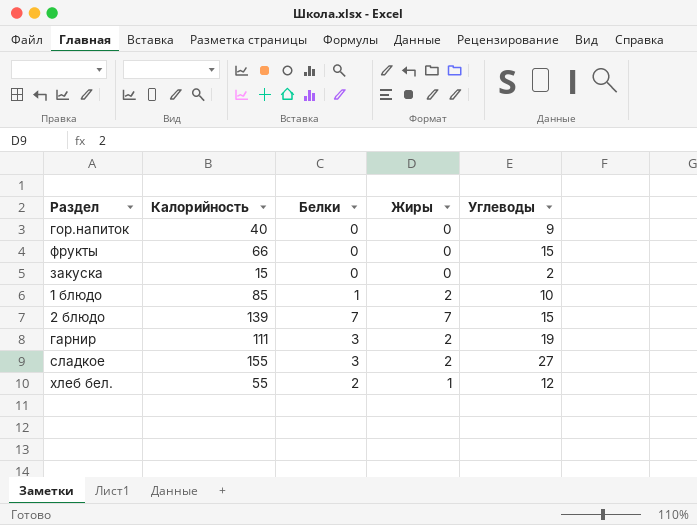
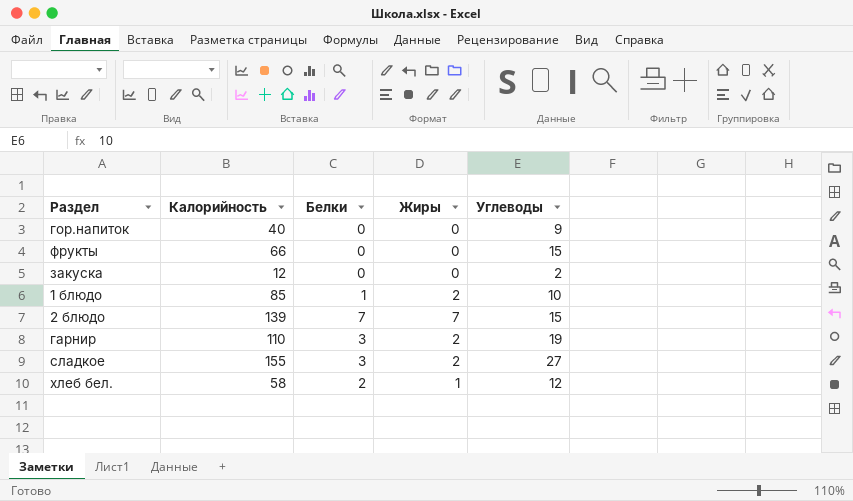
закуска | Калорийность: 15 -> 12
гарнир | Калорийность: 111 -> 110
хлеб бел. | Калорийность: 55 -> 58

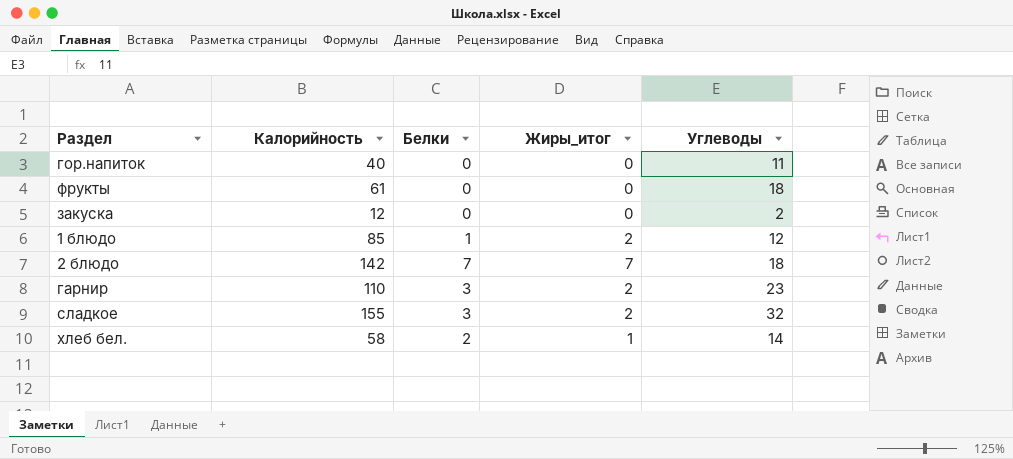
column name: Жиры -> Жиры_итог
гор.напиток | Углеводы: 9 -> 11
фрукты | Калорийность: 66 -> 61
фрукты | Углеводы: 15 -> 18
1 блюдо | Углеводы: 10 -> 12
2 блюдо | Калорийность: 139 -> 142
2 блюдо | Углеводы: 15 -> 18
гарнир | Углеводы: 19 -> 23
сладкое | Углеводы: 27 -> 32
хлеб бел. | Углеводы: 12 -> 14

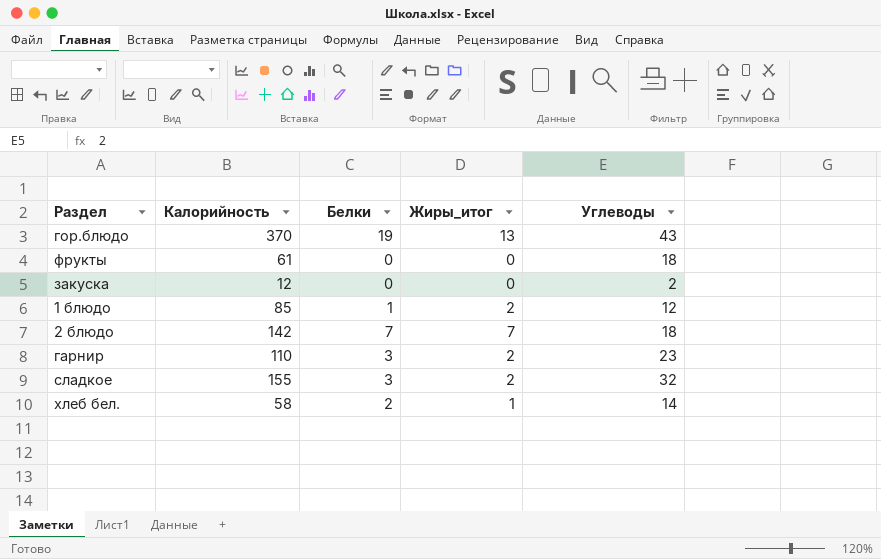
row гор.напиток: 40 | 0 | 0 | 11 -> none
row гор.блюдо: none -> 370 | 19 | 13 | 43

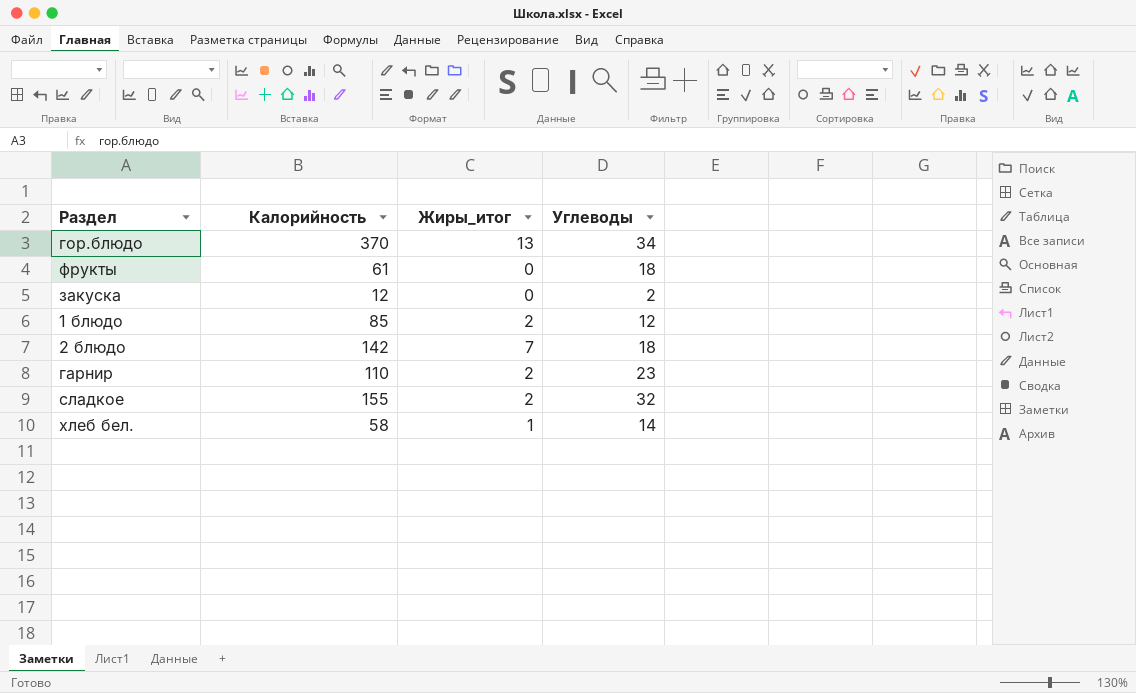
column Белки | position: 3 -> none
гор.блюдо | Углеводы: 43 -> 34

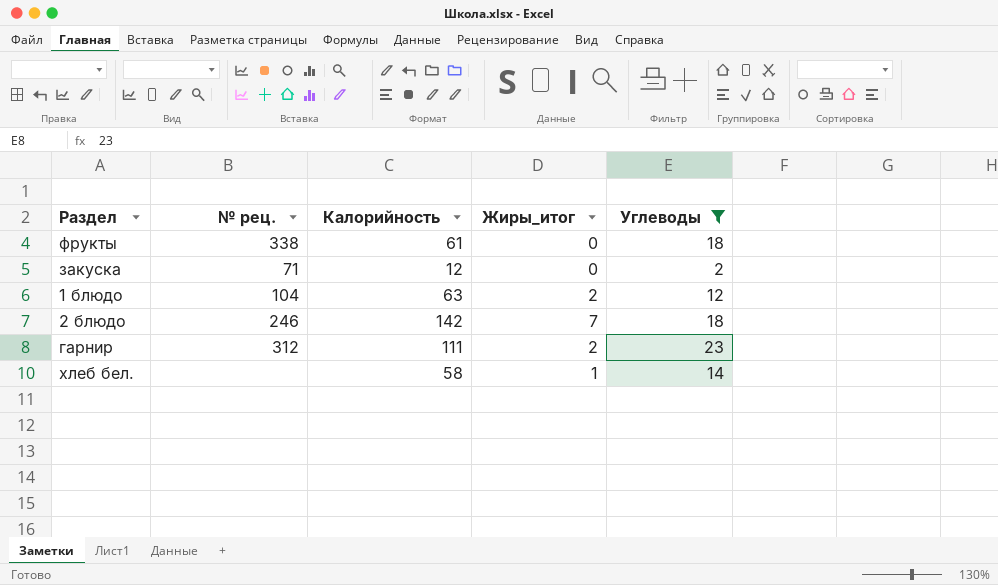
filter: none -> Углеводы <= 23
column № рец. | position: none -> 2
1 блюдо | Калорийность: 85 -> 63
гарнир | Калорийность: 110 -> 111

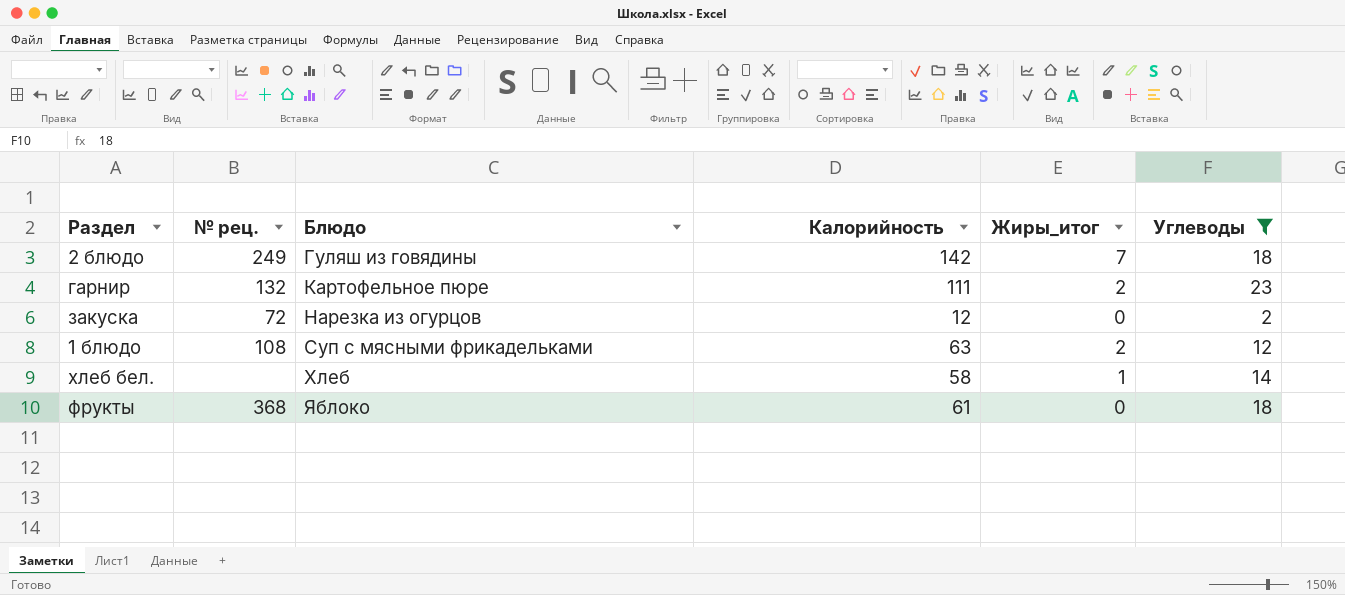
row order: none -> Блюдо ascending
column Блюдо | position: none -> 3
2 блюдо | № рец.: 246 -> 249
гарнир | № рец.: 312 -> 132
закуска | № рец.: 71 -> 72
1 блюдо | № рец.: 104 -> 108
фрукты | № рец.: 338 -> 368

